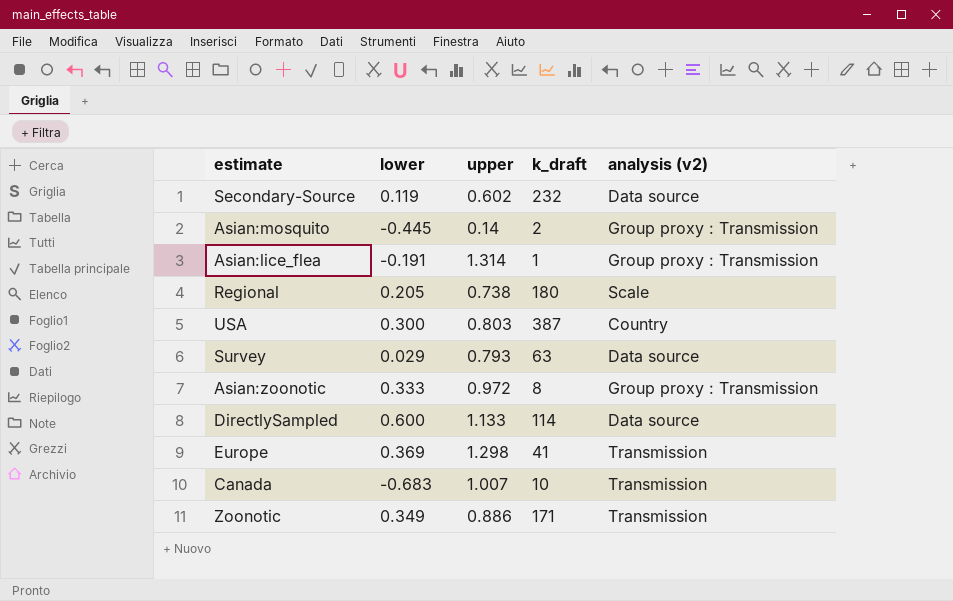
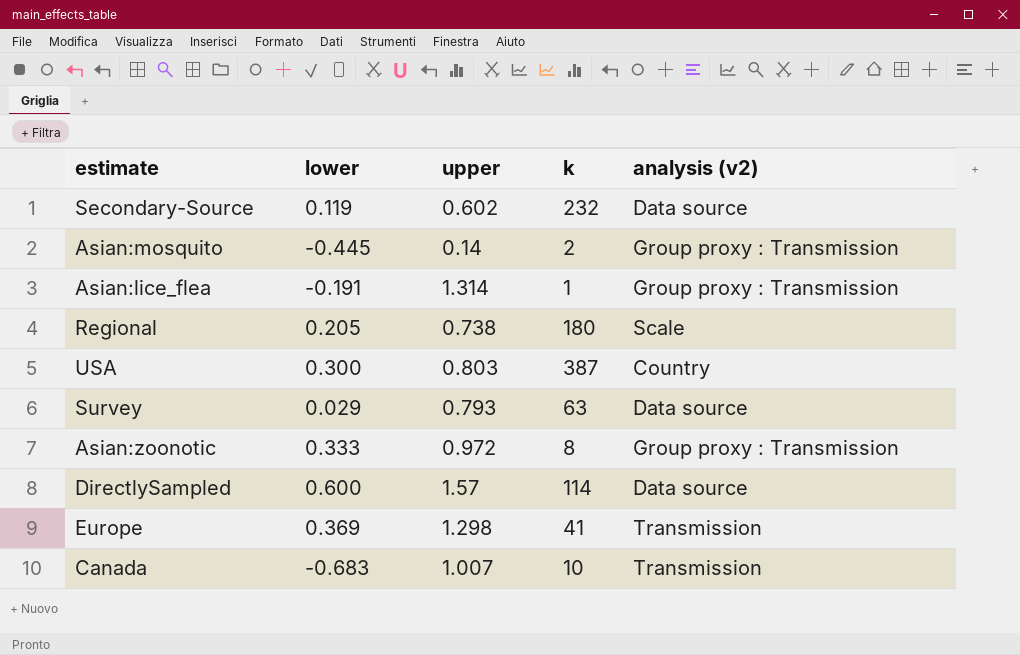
column name: k_draft -> k
row Zoonotic: 0.349 | 0.886 | 171 | Transmission -> none
DirectlySampled | upper: 1.133 -> 1.57

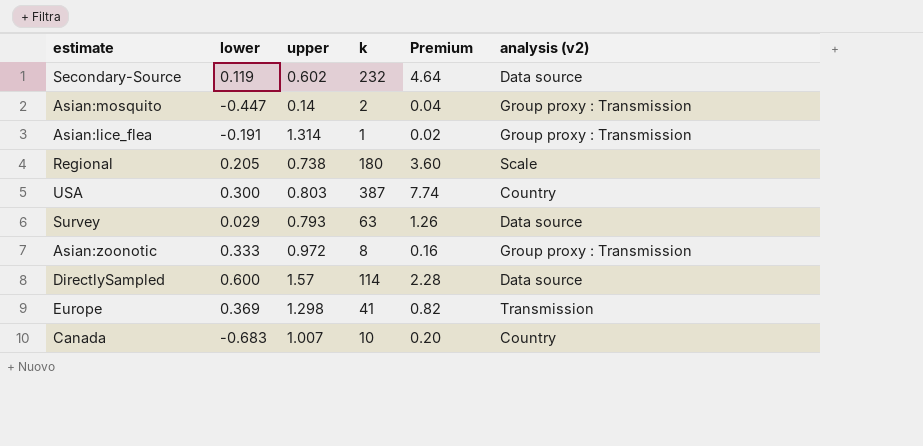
column Premium | formula: none -> [k] * 0.02
Asian:mosquito | lower: -0.445 -> -0.447
Canada | analysis (v2): Transmission -> Country

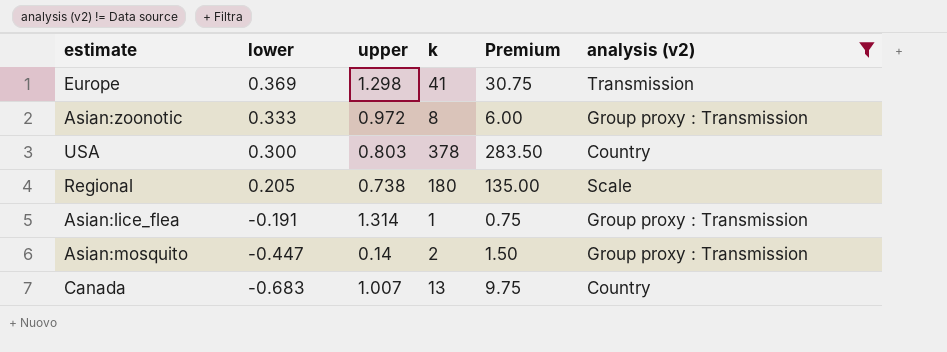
filter: none -> analysis (v2) != Data source
row order: none -> lower descending
column Premium | formula: [k] * 0.02 -> [k] * 0.75
USA | k: 387 -> 378
Canada | k: 10 -> 13

